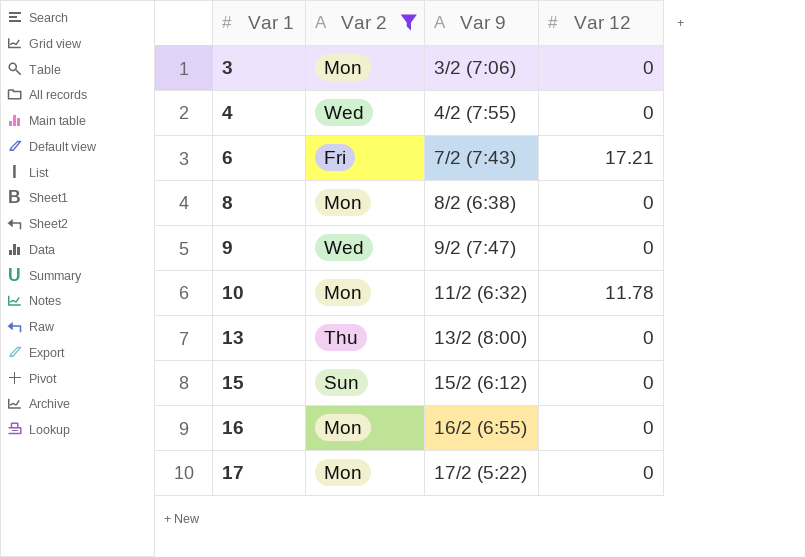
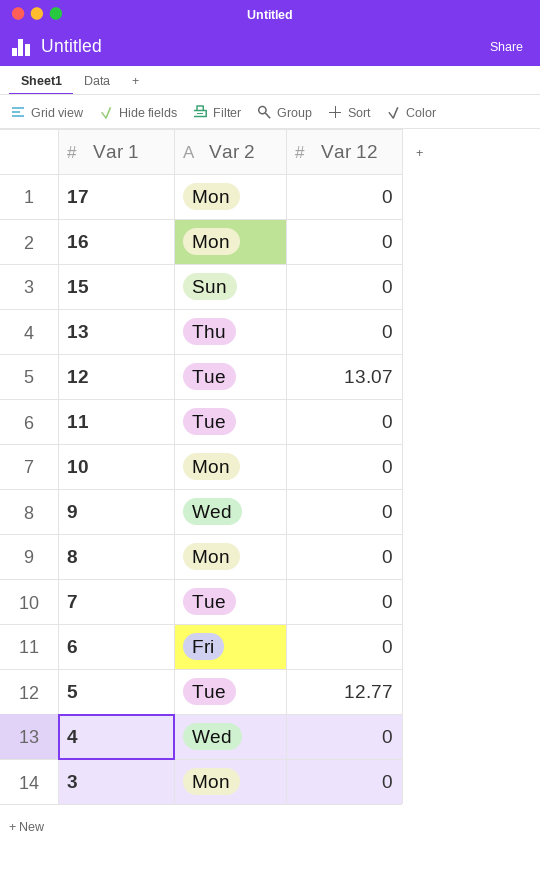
filter: Var 2 != Tue -> none
row order: Var 1 ascending -> Var 1 descending
column Var 9 | position: 3 -> none
10 | Var 12: 11.78 -> 0
6 | Var 12: 17.21 -> 0

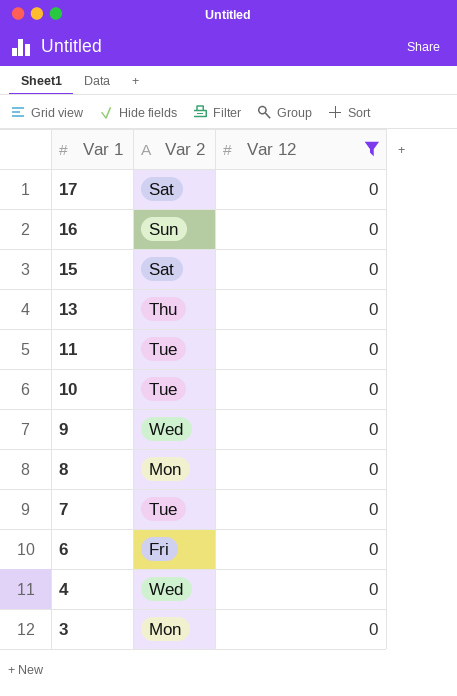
filter: none -> Var 12 = 0
17 | Var 2: Mon -> Sat
16 | Var 2: Mon -> Sun
15 | Var 2: Sun -> Sat
10 | Var 2: Mon -> Tue

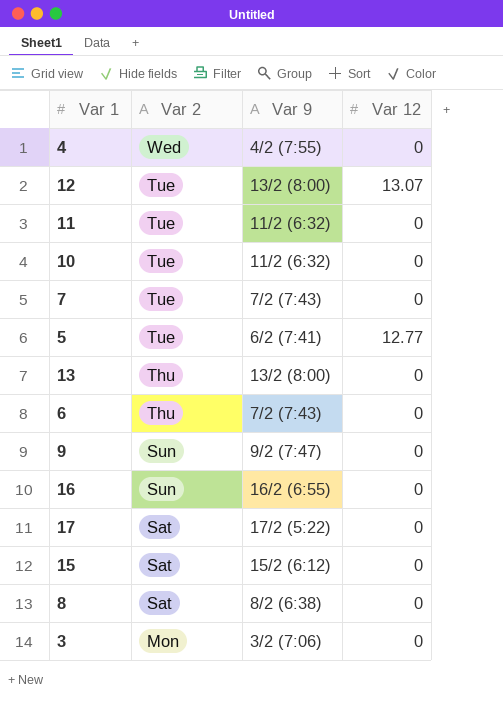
filter: Var 12 = 0 -> none
row order: Var 1 descending -> Var 2 descending
column Var 9 | position: none -> 3
6 | Var 2: Fri -> Thu
9 | Var 2: Wed -> Sun
8 | Var 2: Mon -> Sat

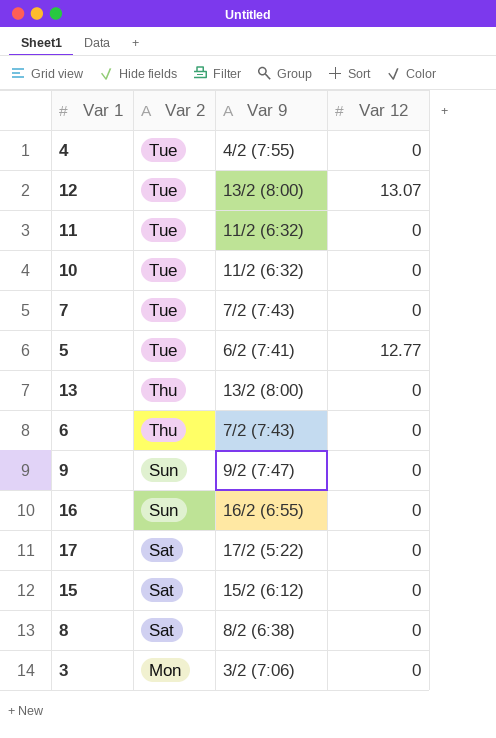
4 | Var 2: Wed -> Tue

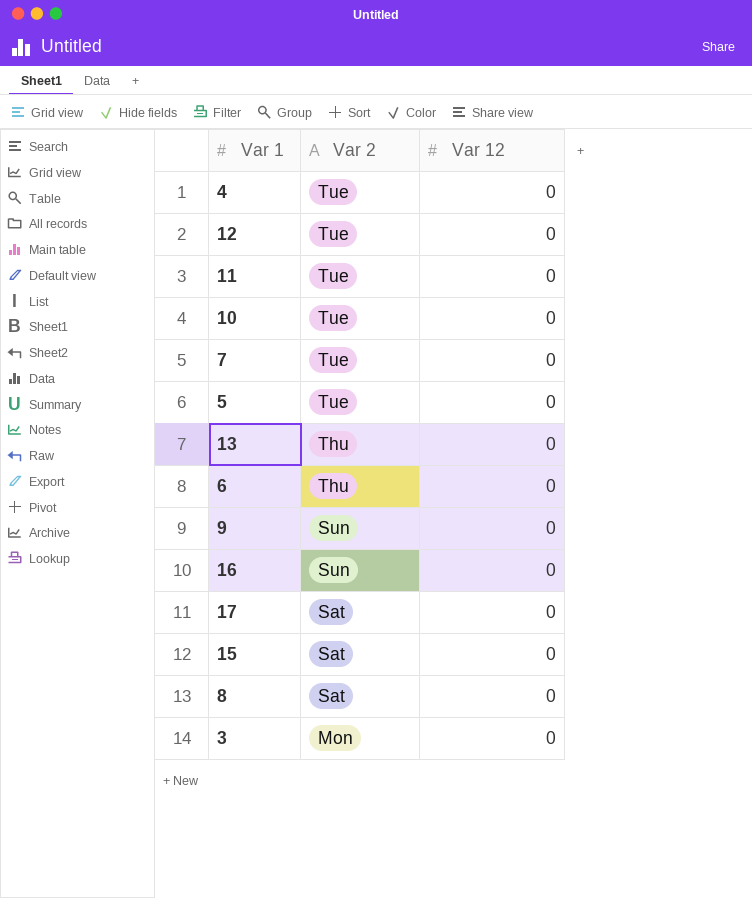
column Var 9 | position: 3 -> none
12 | Var 12: 13.07 -> 0
5 | Var 12: 12.77 -> 0

